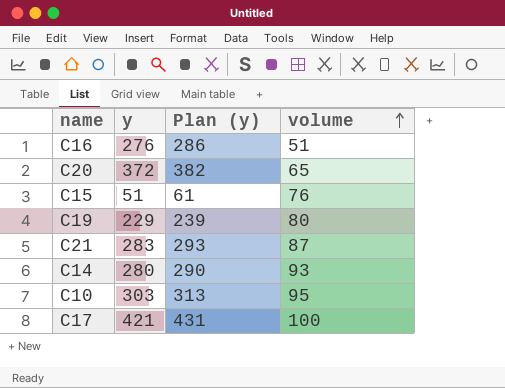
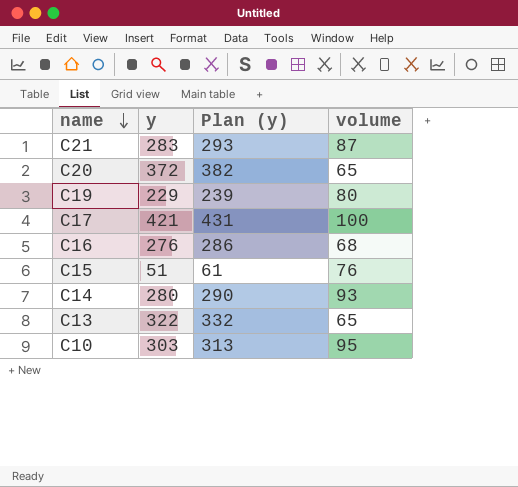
row order: volume ascending -> name descending
C16 | volume: 51 -> 68
row C13: none -> 322 | 332 | 65

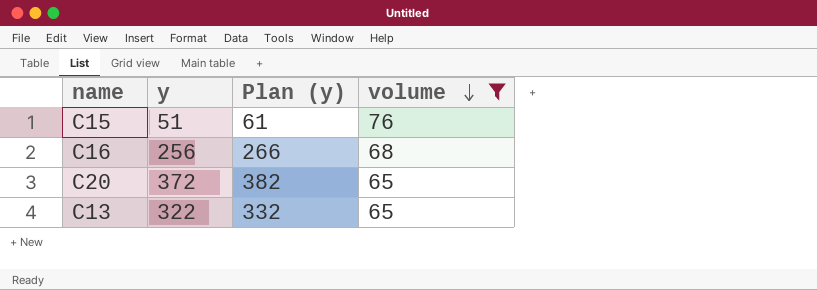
filter: none -> volume <= 76
row order: name descending -> volume descending
C16 | y: 276 -> 256
C16 | Plan (y): 286 -> 266

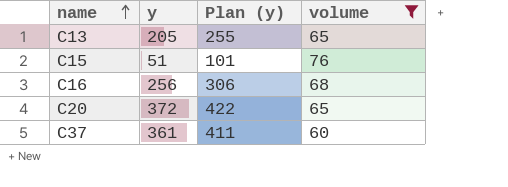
row order: volume descending -> name ascending
column Plan (y) | formula: [y] + 10 -> [y] + 50
C13 | y: 322 -> 205
row C37: none -> 361 | 411 | 60

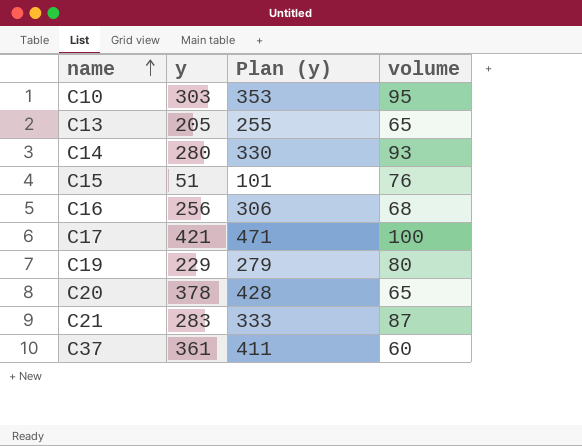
filter: volume <= 76 -> none
C20 | y: 372 -> 378
C20 | Plan (y): 422 -> 428

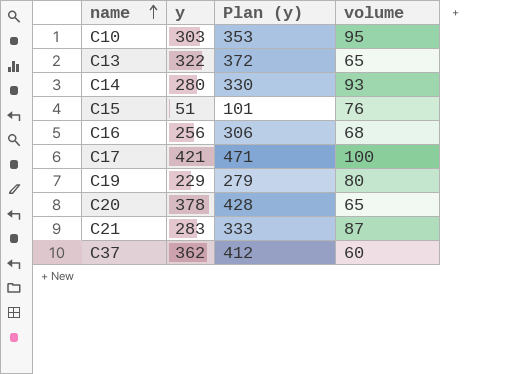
C13 | y: 205 -> 322
C13 | Plan (y): 255 -> 372
C37 | y: 361 -> 362
C37 | Plan (y): 411 -> 412

